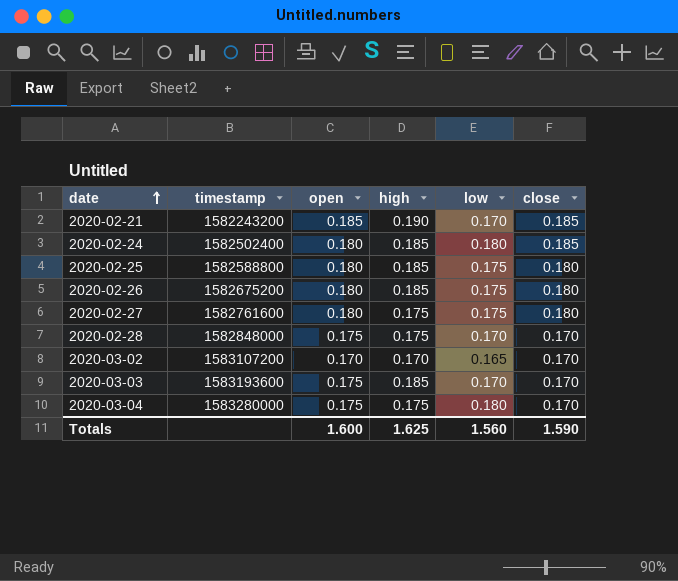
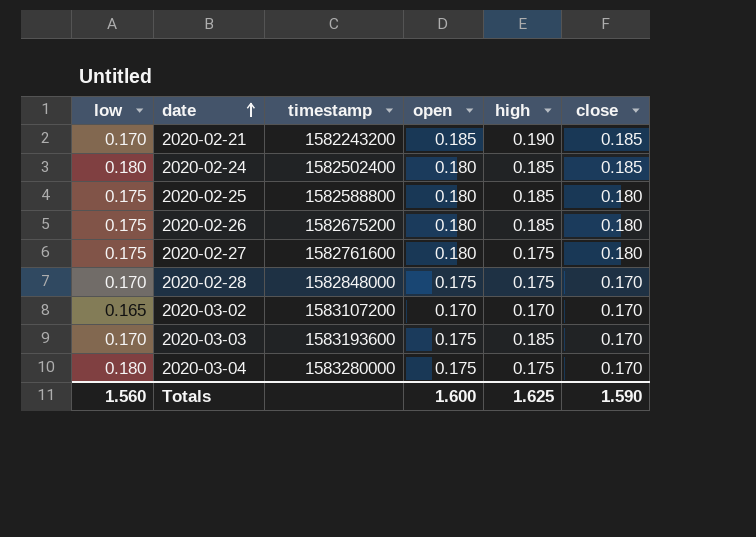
column low | position: 5 -> 1

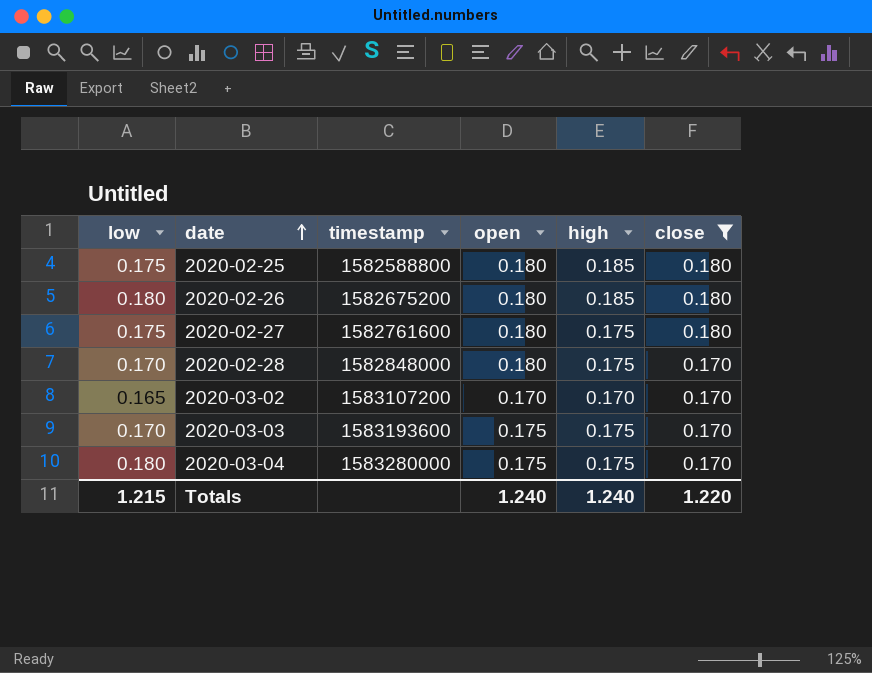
filter: none -> close != 0.185
2020-02-26 | low: 0.175 -> 0.180
2020-02-28 | open: 0.175 -> 0.180
2020-03-03 | high: 0.185 -> 0.175
Totals | low: 1.560 -> 1.215
Totals | open: 1.600 -> 1.240
Totals | high: 1.625 -> 1.240
Totals | close: 1.590 -> 1.220

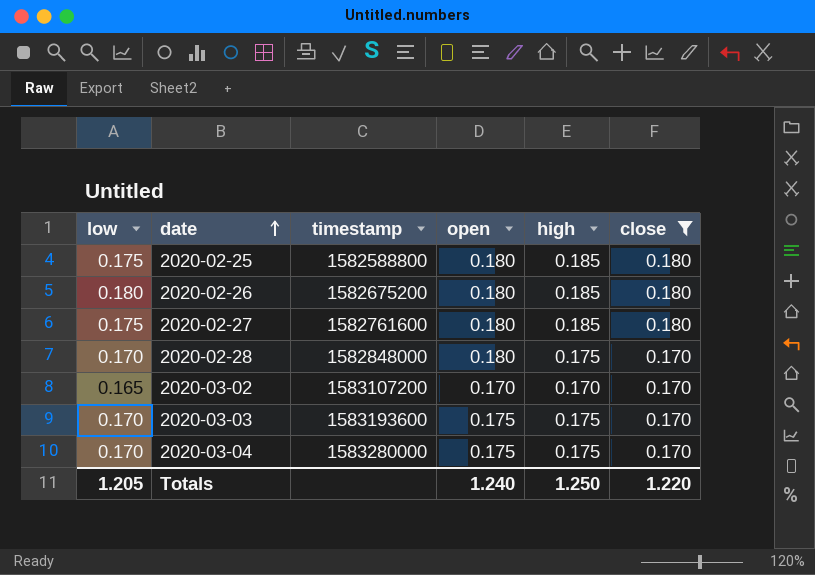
2020-02-27 | high: 0.175 -> 0.185
2020-03-04 | low: 0.180 -> 0.170
Totals | low: 1.215 -> 1.205
Totals | high: 1.240 -> 1.250

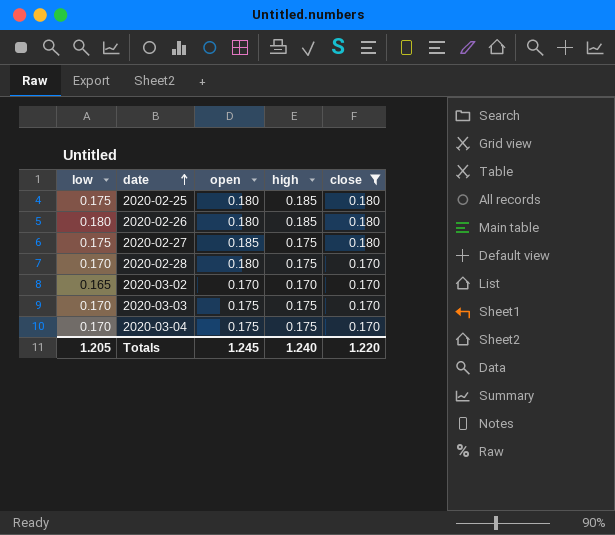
column timestamp | position: 3 -> none
2020-02-27 | open: 0.180 -> 0.185
2020-02-27 | high: 0.185 -> 0.175
Totals | open: 1.240 -> 1.245
Totals | high: 1.250 -> 1.240

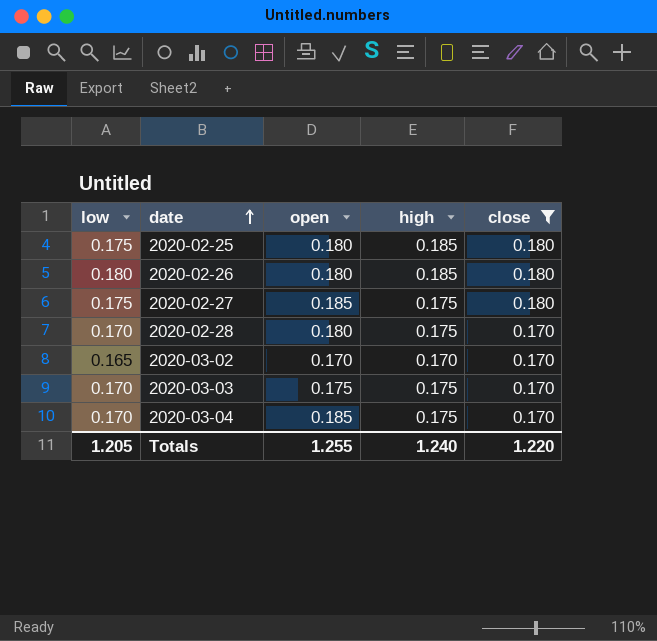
2020-03-04 | open: 0.175 -> 0.185
Totals | open: 1.245 -> 1.255

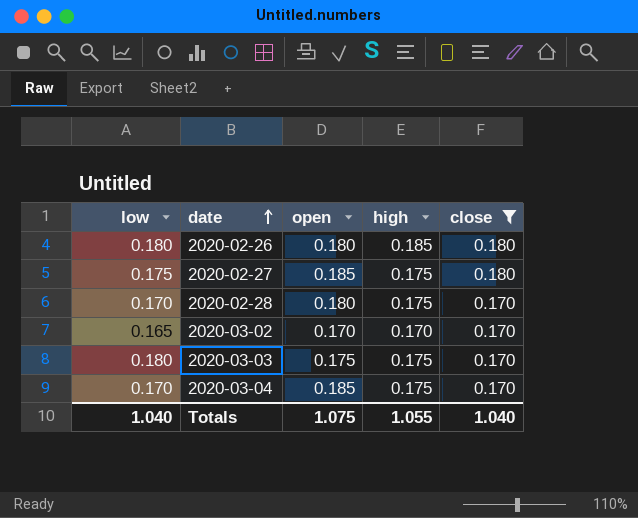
row 2020-02-25: 0.175 | 0.180 | 0.185 | 0.180 -> none
2020-03-03 | low: 0.170 -> 0.180
Totals | low: 1.205 -> 1.040
Totals | open: 1.255 -> 1.075
Totals | high: 1.240 -> 1.055
Totals | close: 1.220 -> 1.040

